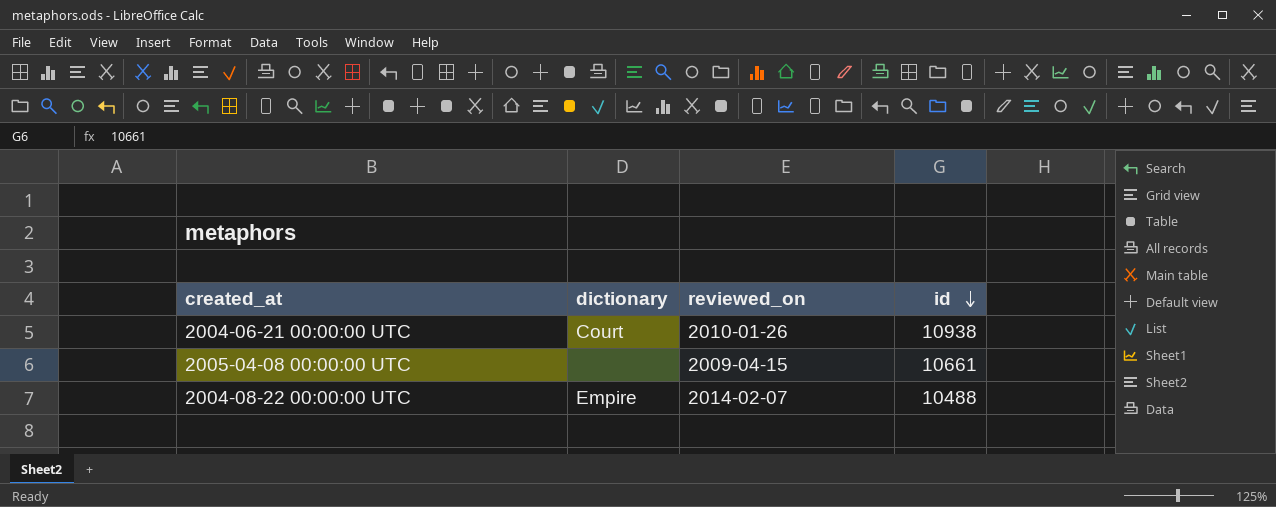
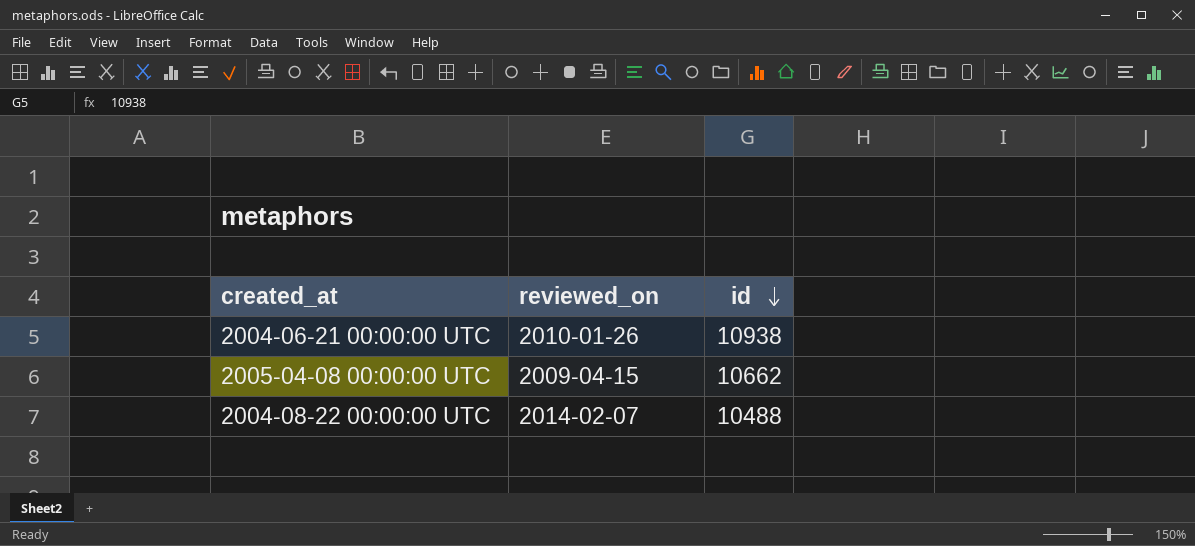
column dictionary | position: 2 -> none
2005-04-08 00:00:00 UTC | id: 10661 -> 10662

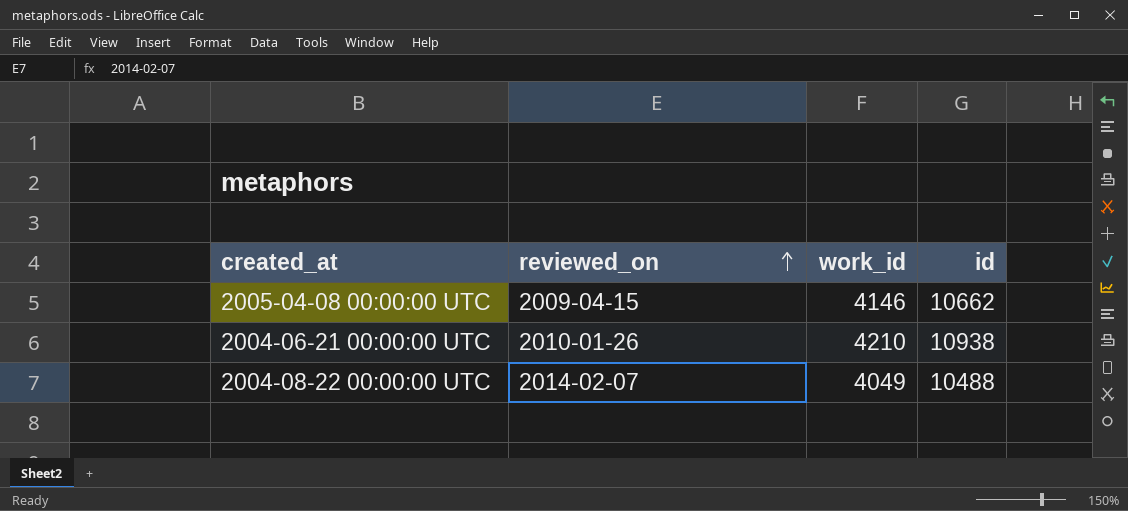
row order: id descending -> reviewed_on ascending
column work_id | position: none -> 3

